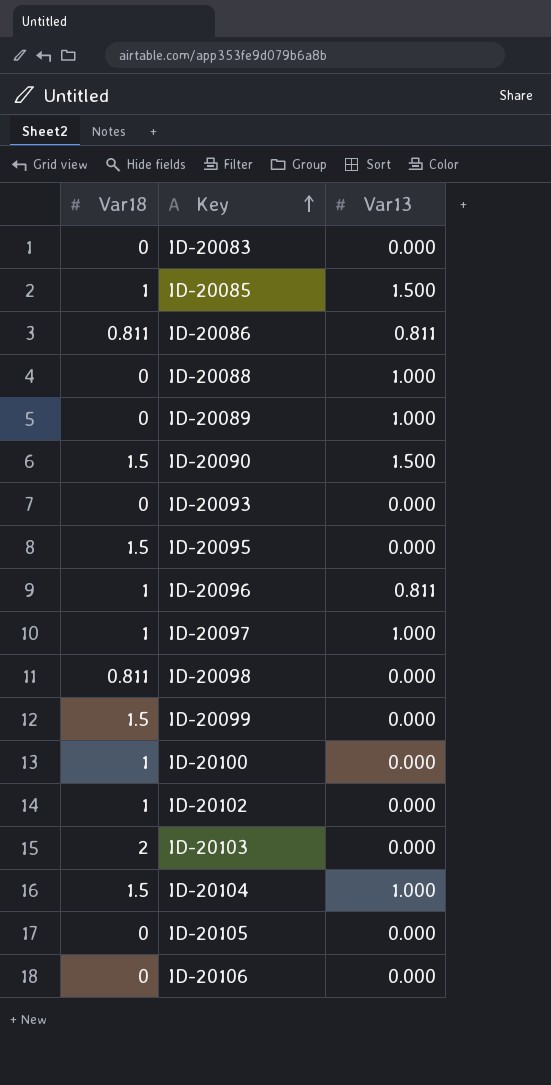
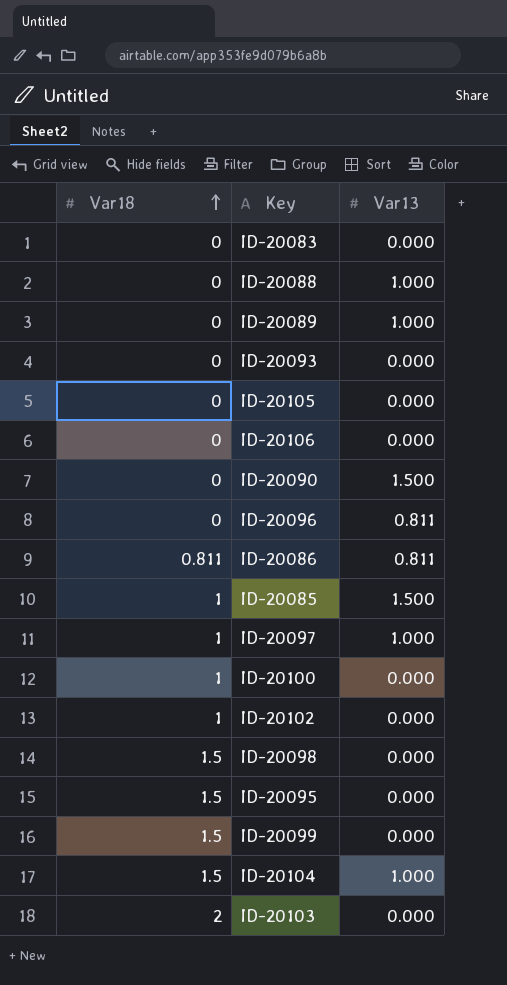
row order: Key ascending -> Var18 ascending
ID-20090 | Var18: 1.5 -> 0
ID-20096 | Var18: 1 -> 0
ID-20098 | Var18: 0.811 -> 1.5

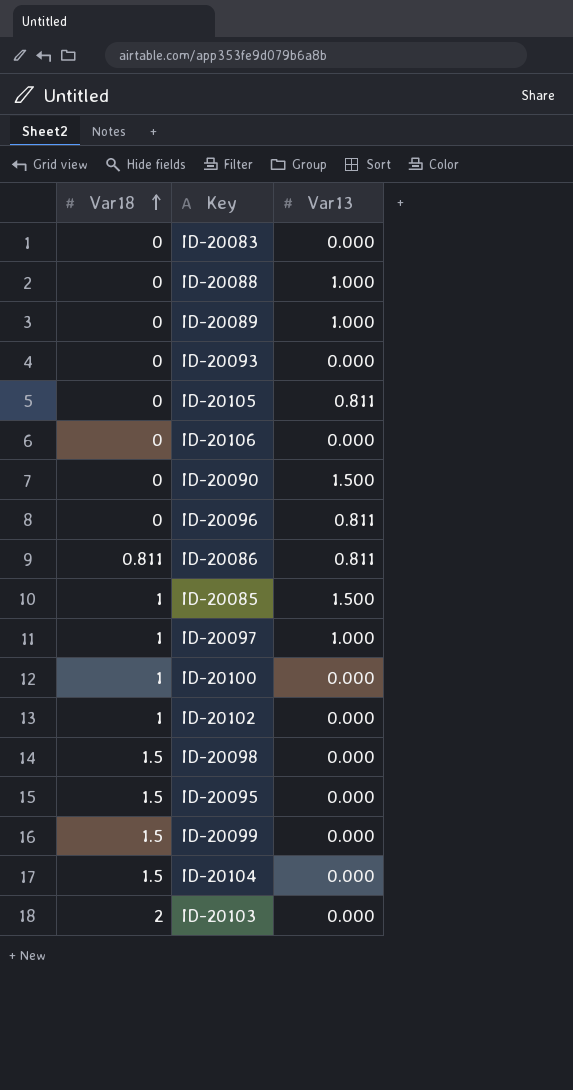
ID-20105 | Var13: 0.000 -> 0.811
ID-20104 | Var13: 1.000 -> 0.000

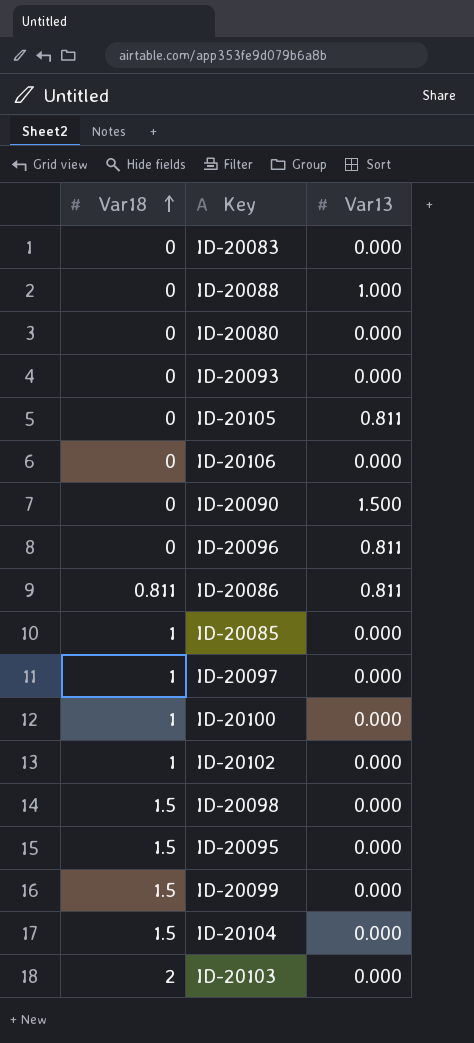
row ID-20089: 0 | 1.000 -> none
row ID-20080: none -> 0 | 0.000
ID-20085 | Var13: 1.500 -> 0.000
ID-20097 | Var13: 1.000 -> 0.000

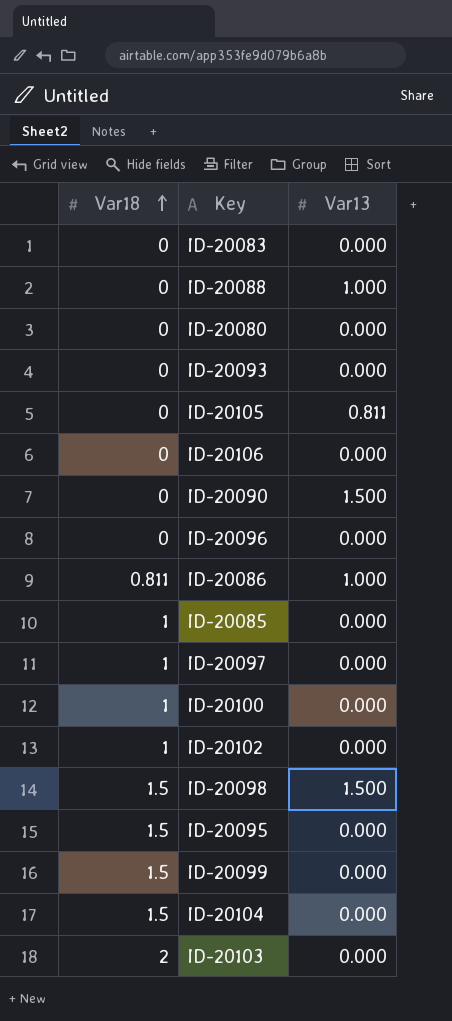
ID-20096 | Var13: 0.811 -> 0.000
ID-20086 | Var13: 0.811 -> 1.000
ID-20098 | Var13: 0.000 -> 1.500

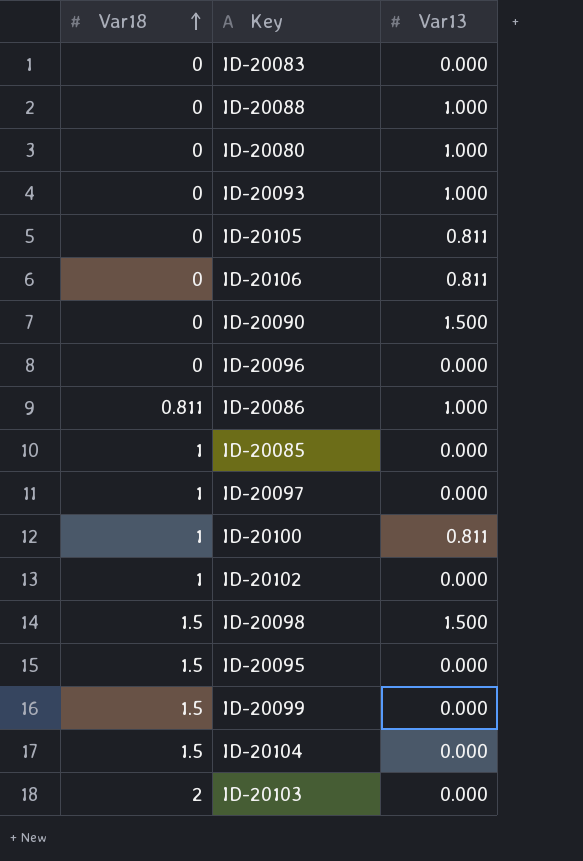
ID-20080 | Var13: 0.000 -> 1.000
ID-20093 | Var13: 0.000 -> 1.000
ID-20106 | Var13: 0.000 -> 0.811
ID-20100 | Var13: 0.000 -> 0.811

